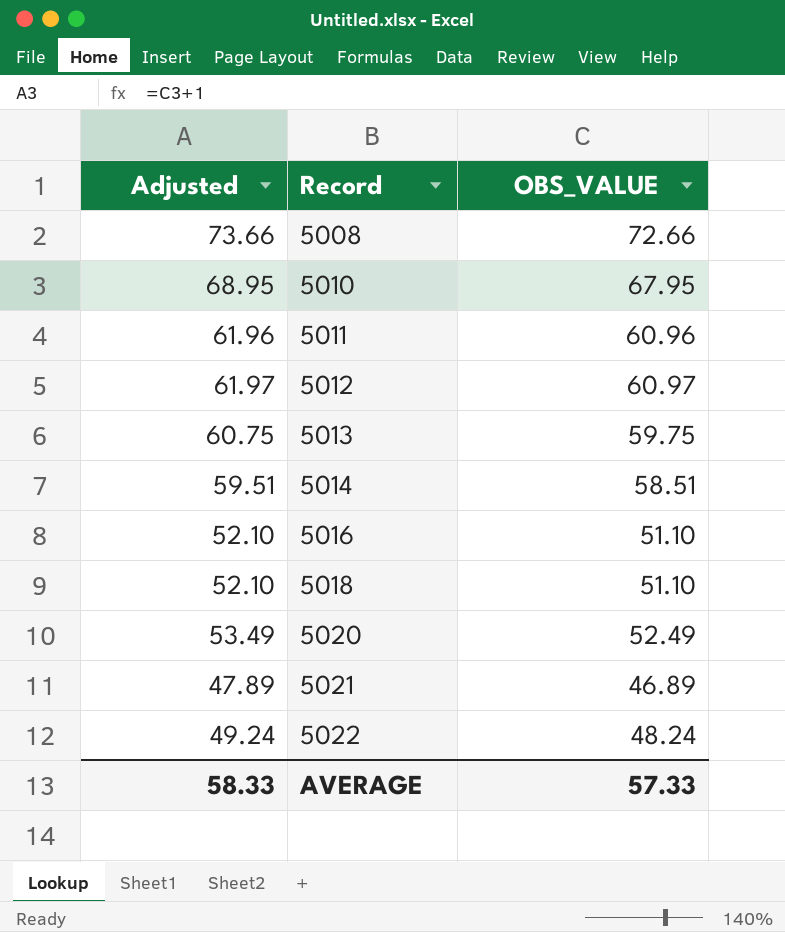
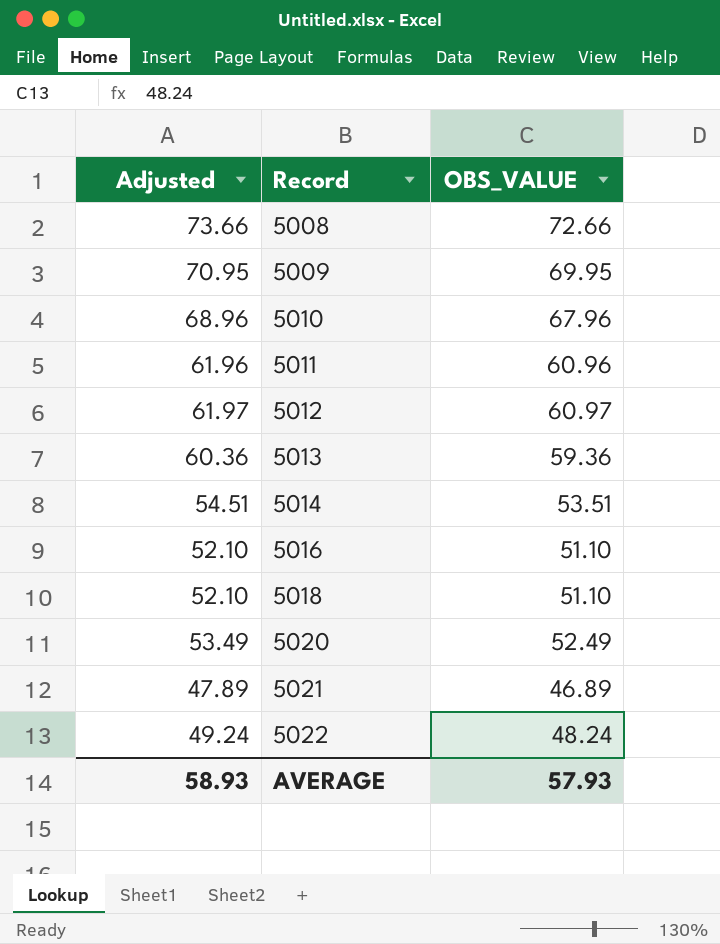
row 5009: none -> 70.95 | 69.95
5010 | Adjusted: 68.95 -> 68.96
5010 | OBS_VALUE: 67.95 -> 67.96
5013 | Adjusted: 60.75 -> 60.36
5013 | OBS_VALUE: 59.75 -> 59.36
5014 | Adjusted: 59.51 -> 54.51
5014 | OBS_VALUE: 58.51 -> 53.51
AVERAGE | Adjusted: 58.33 -> 58.93
AVERAGE | OBS_VALUE: 57.33 -> 57.93

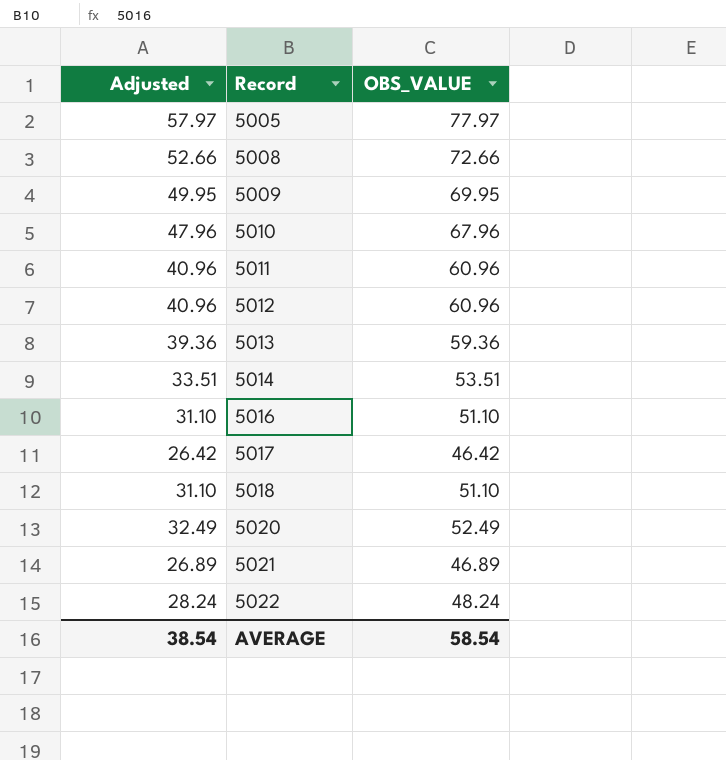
column Adjusted | formula: [OBS_VALUE] + 1 -> [OBS_VALUE] - 20
row 5005: none -> 57.97 | 77.97
5012 | OBS_VALUE: 60.97 -> 60.96
row 5017: none -> 26.42 | 46.42
AVERAGE | Adjusted: 58.93 -> 38.54
AVERAGE | OBS_VALUE: 57.93 -> 58.54

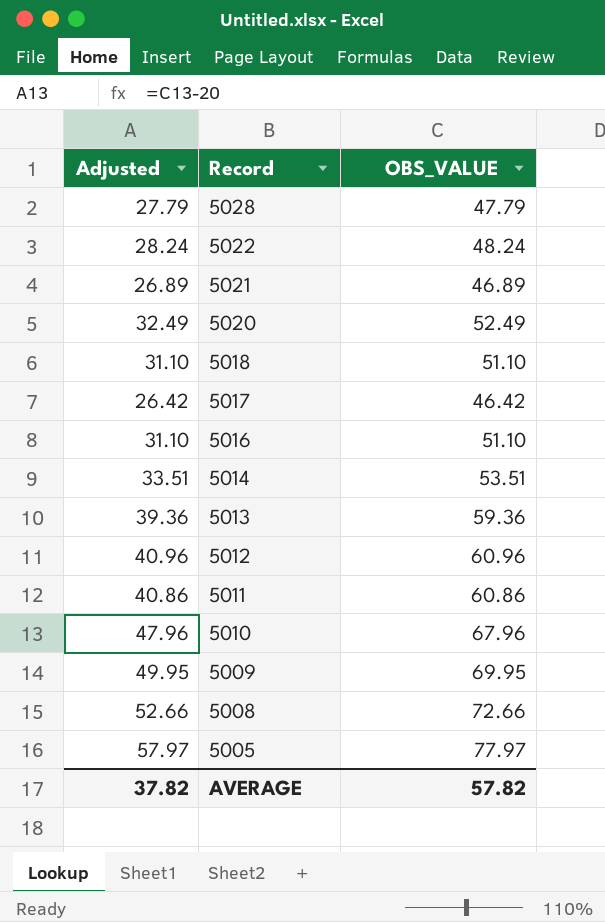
row order: Record ascending -> Record descending
row 5028: none -> 27.79 | 47.79
5011 | Adjusted: 40.96 -> 40.86
5011 | OBS_VALUE: 60.96 -> 60.86
AVERAGE | Adjusted: 38.54 -> 37.82
AVERAGE | OBS_VALUE: 58.54 -> 57.82

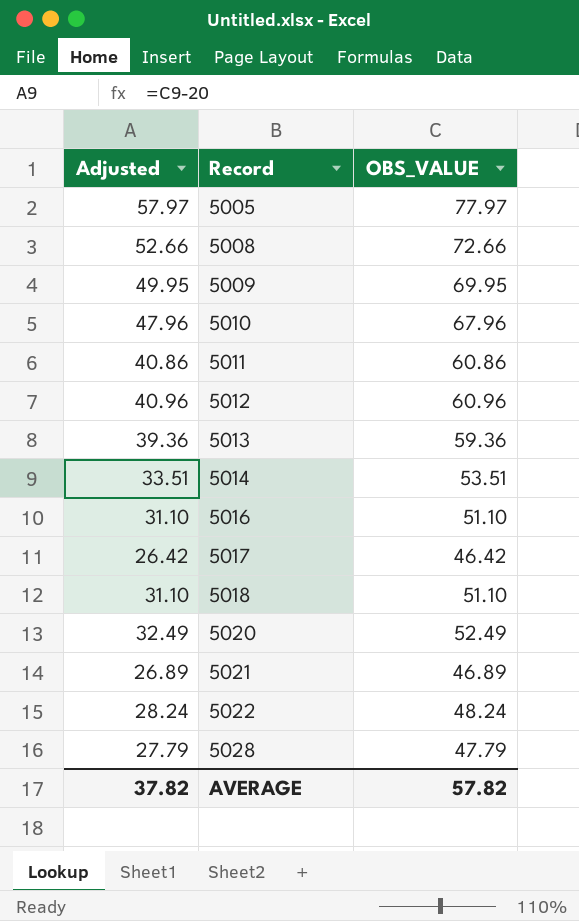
row order: Record descending -> Record ascending

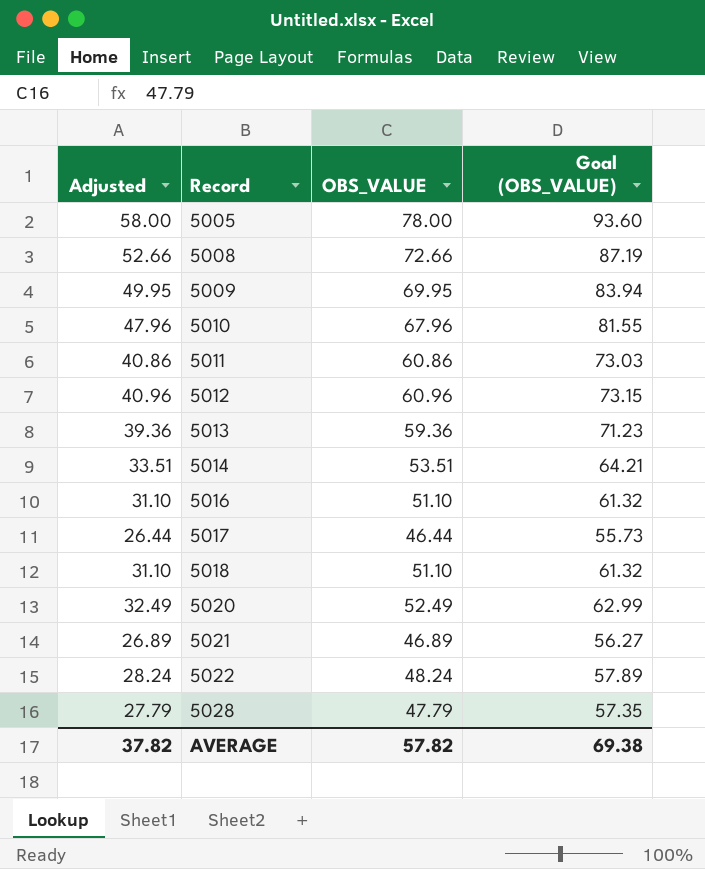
column Goal (OBS_VALUE) | formula: none -> [OBS_VALUE] * 1.2
5005 | Adjusted: 57.97 -> 58.00
5005 | OBS_VALUE: 77.97 -> 78.00
5017 | Adjusted: 26.42 -> 26.44
5017 | OBS_VALUE: 46.42 -> 46.44

